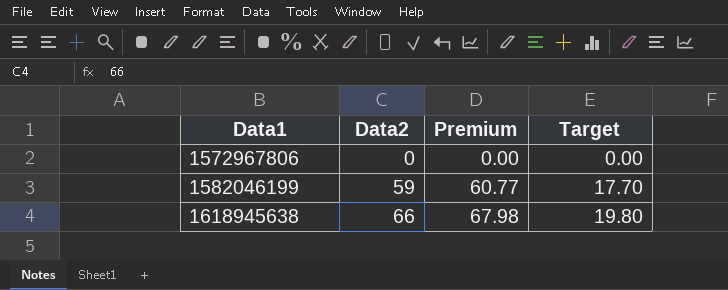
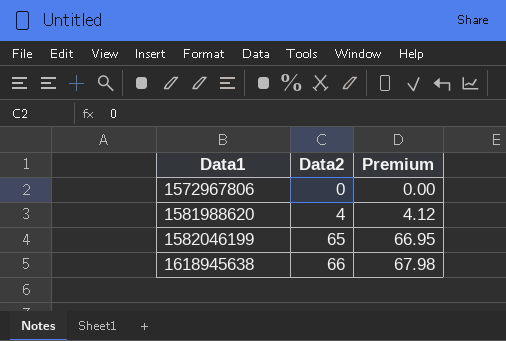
column Target | formula: [Data2] * 0.3 -> none
row 1581988620: none -> 4 | 4.12
1582046199 | Data2: 59 -> 65
1582046199 | Premium: 60.77 -> 66.95

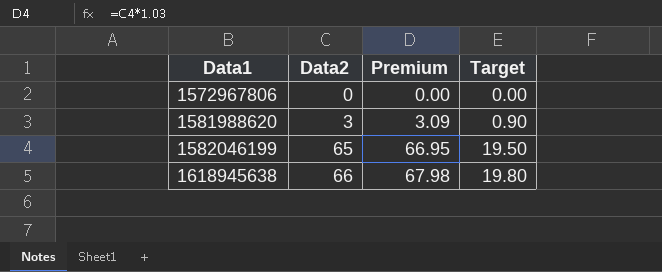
column Target | formula: none -> [Data2] * 0.3
1581988620 | Data2: 4 -> 3
1581988620 | Premium: 4.12 -> 3.09

